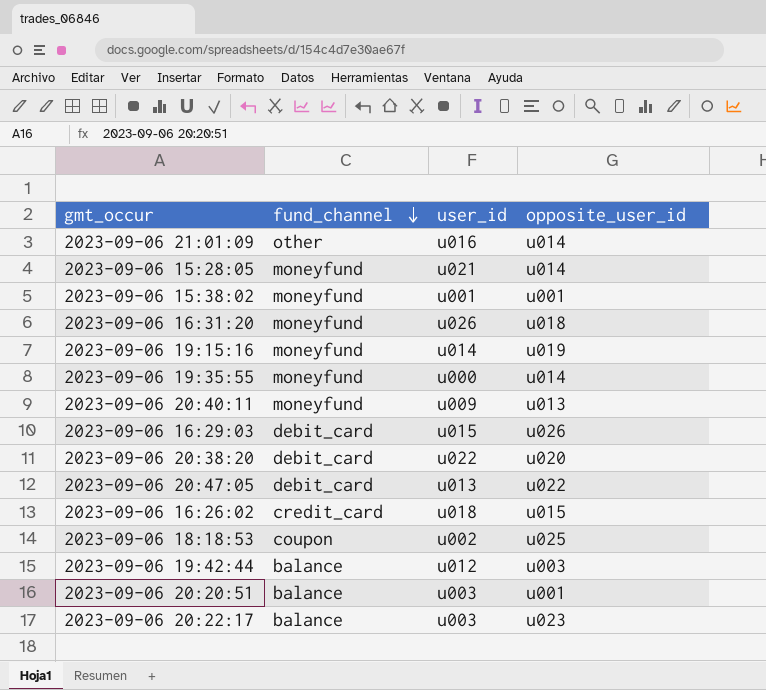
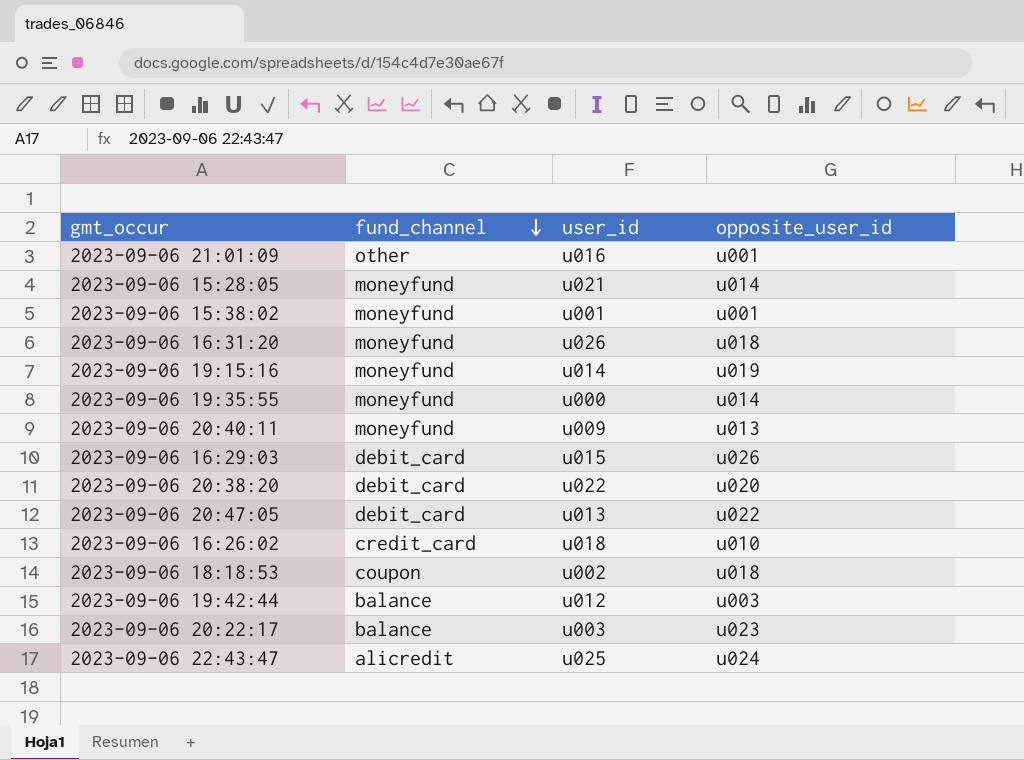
row 2023-09-06 20:20:51: balance | u003 | u001 -> none
2023-09-06 21:01:09 | opposite_user_id: u014 -> u001
2023-09-06 16:26:02 | opposite_user_id: u015 -> u010
2023-09-06 18:18:53 | opposite_user_id: u025 -> u018
row 2023-09-06 22:43:47: none -> alicredit | u025 | u024

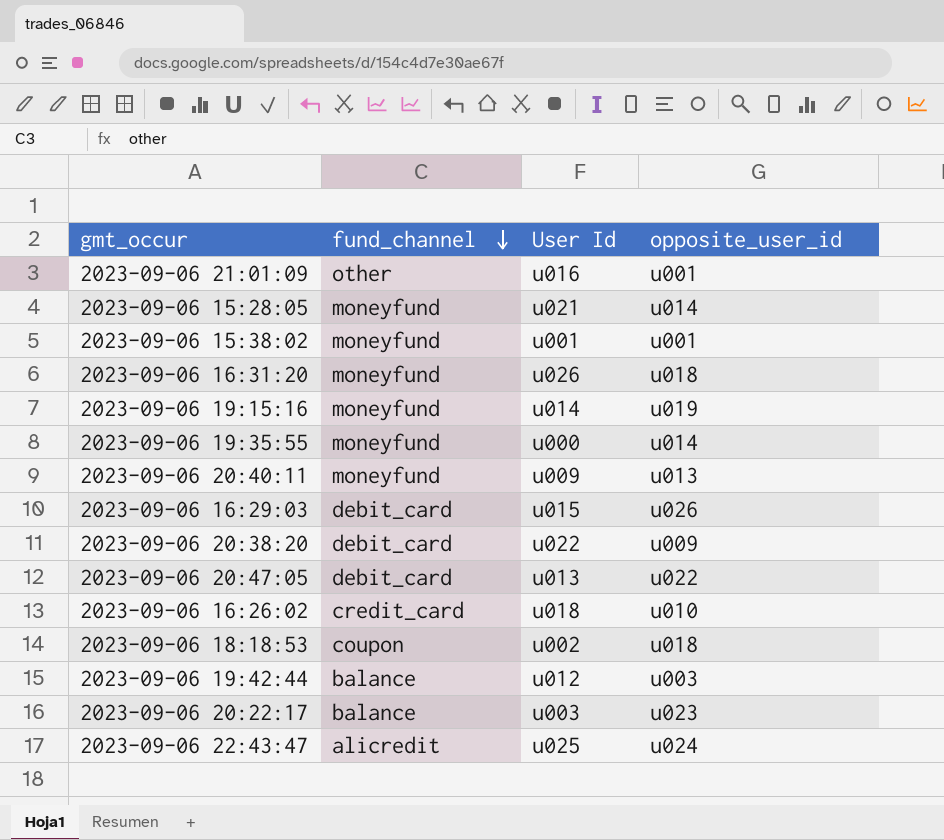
column name: user_id -> User Id
2023-09-06 20:38:20 | opposite_user_id: u020 -> u009

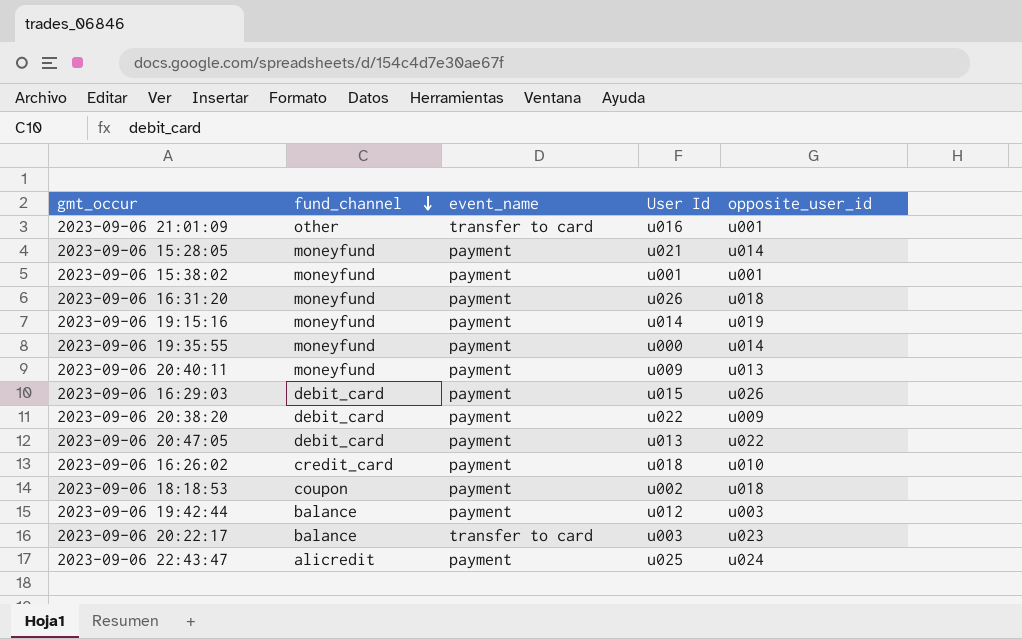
column event_name | position: none -> 3

